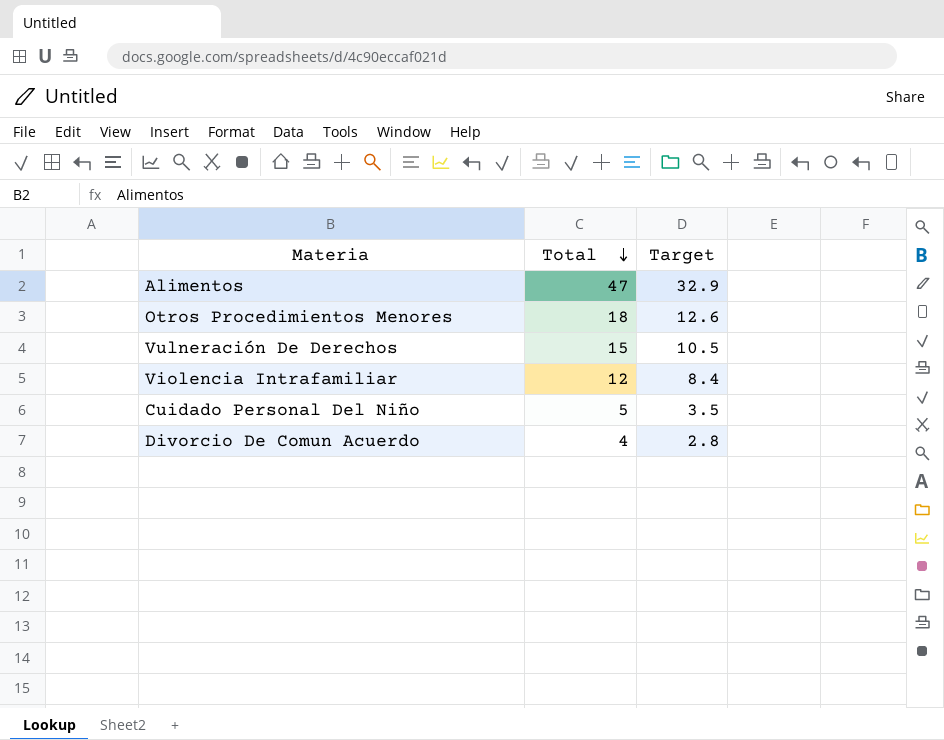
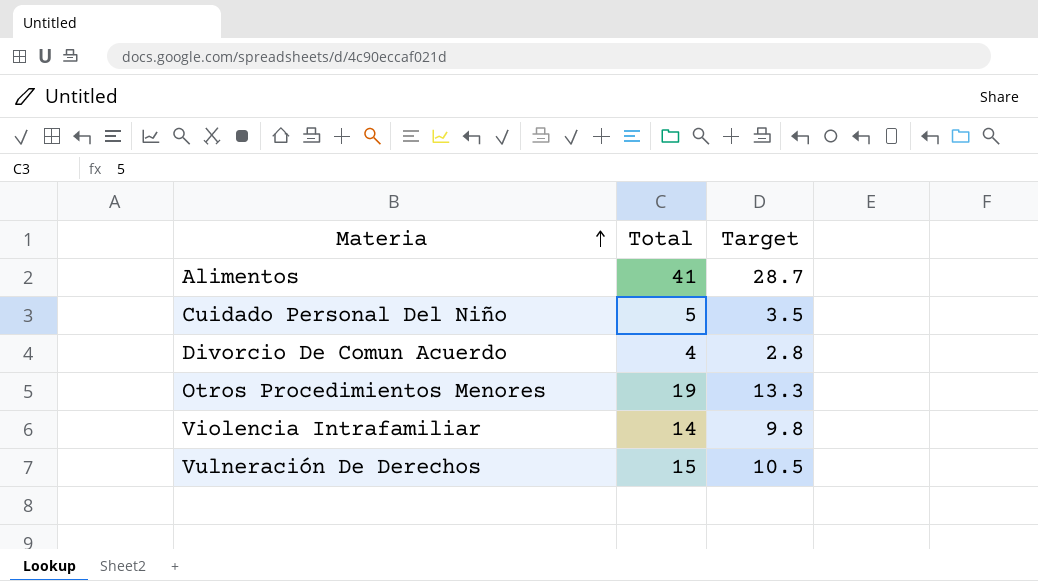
row order: Total descending -> Materia ascending
Alimentos | Total: 47 -> 41
Alimentos | Target: 32.9 -> 28.7
Otros Procedimientos Menores | Total: 18 -> 19
Otros Procedimientos Menores | Target: 12.6 -> 13.3
Violencia Intrafamiliar | Total: 12 -> 14
Violencia Intrafamiliar | Target: 8.4 -> 9.8

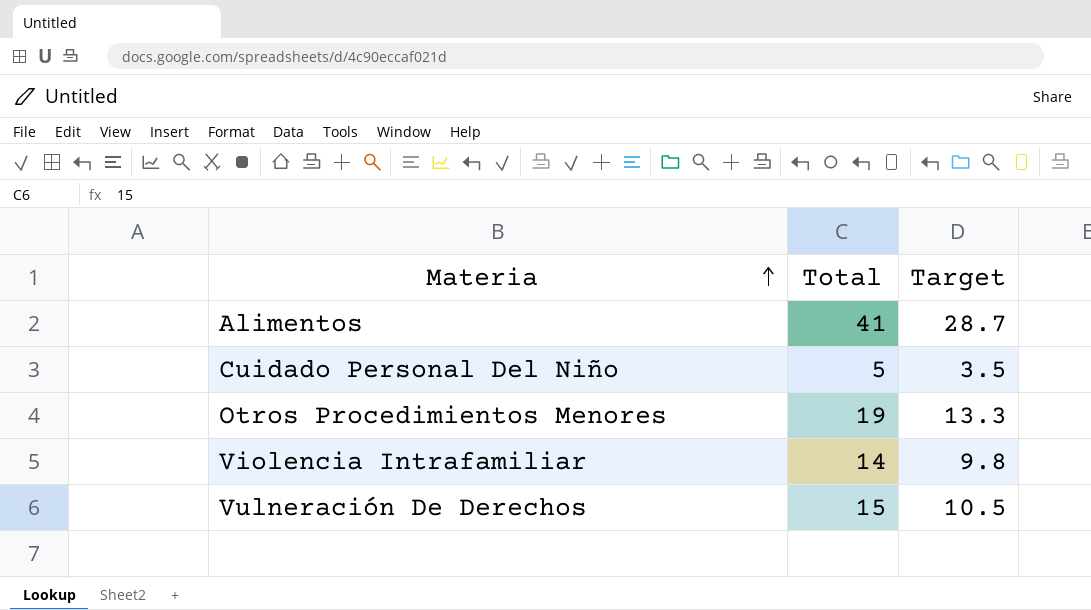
row Divorcio De Comun Acuerdo: 4 | 2.8 -> none

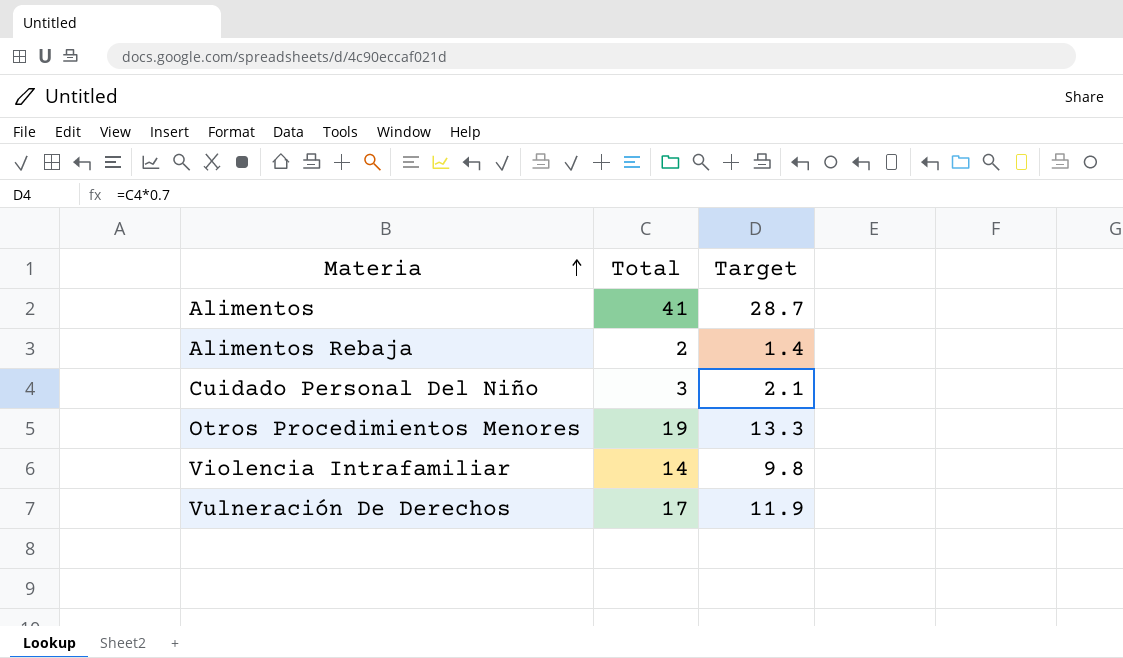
row Alimentos Rebaja: none -> 2 | 1.4
Cuidado Personal Del Niño | Total: 5 -> 3
Cuidado Personal Del Niño | Target: 3.5 -> 2.1
Vulneración De Derechos | Total: 15 -> 17
Vulneración De Derechos | Target: 10.5 -> 11.9

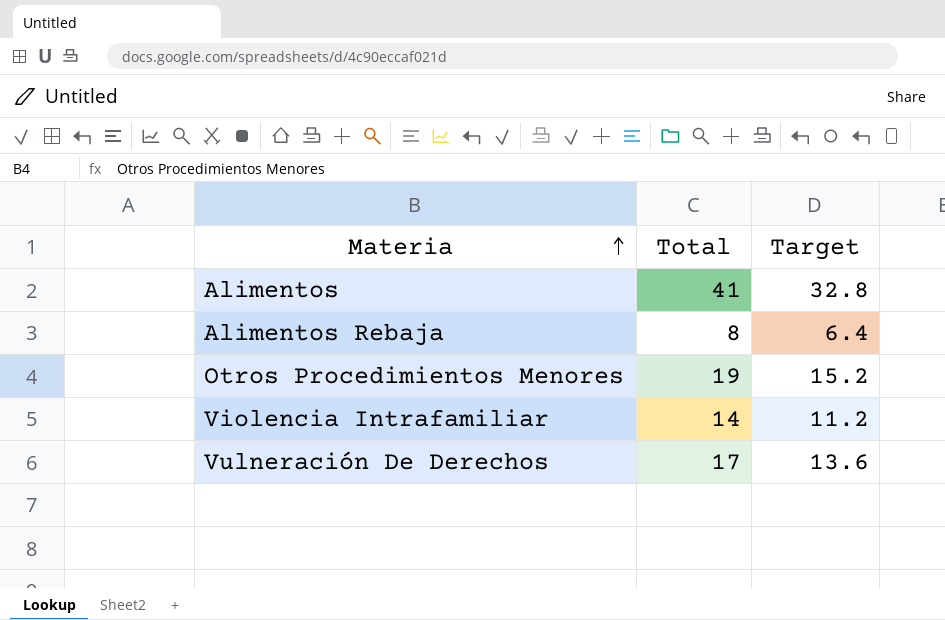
column Target | formula: [Total] * 0.7 -> [Total] * 0.8
row Cuidado Personal Del Niño: 3 | 2.1 -> none
Alimentos Rebaja | Total: 2 -> 8

